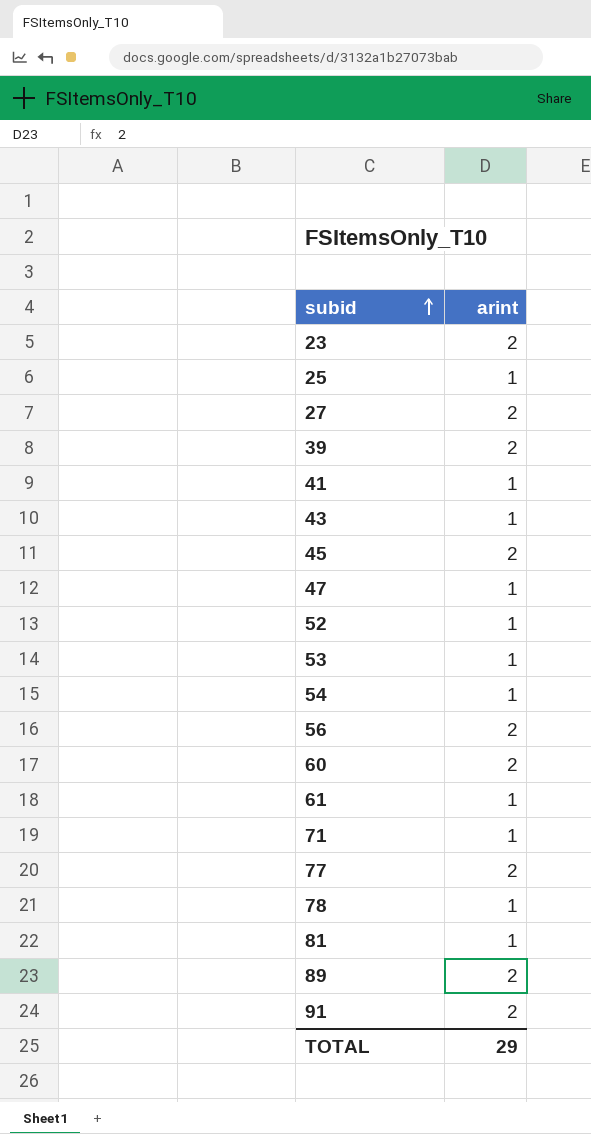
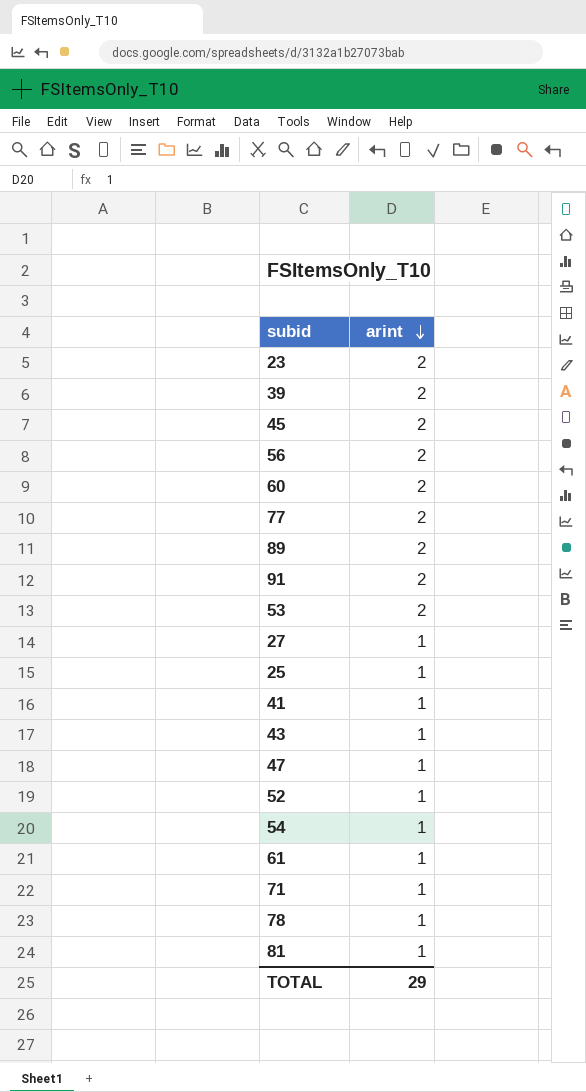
row order: subid ascending -> arint descending
53 | arint: 1 -> 2
27 | arint: 2 -> 1

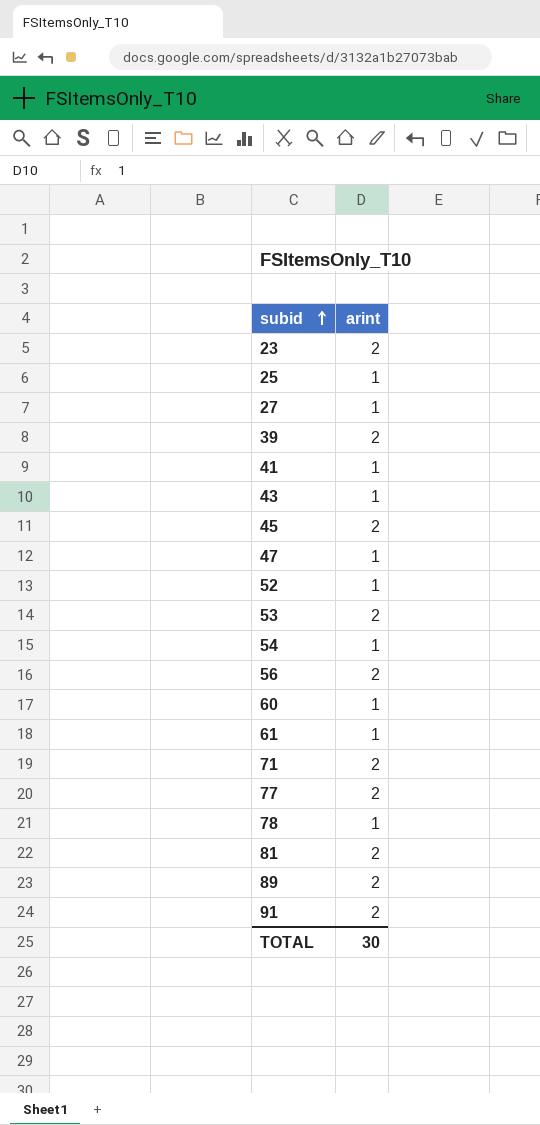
row order: arint descending -> subid ascending
60 | arint: 2 -> 1
71 | arint: 1 -> 2
81 | arint: 1 -> 2
TOTAL | arint: 29 -> 30

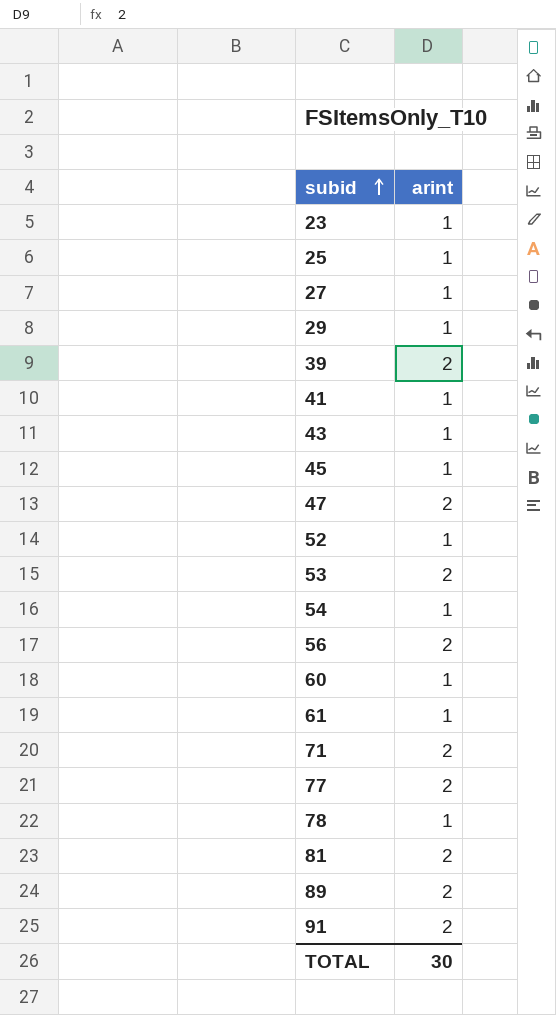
23 | arint: 2 -> 1
row 29: none -> 1
45 | arint: 2 -> 1
47 | arint: 1 -> 2

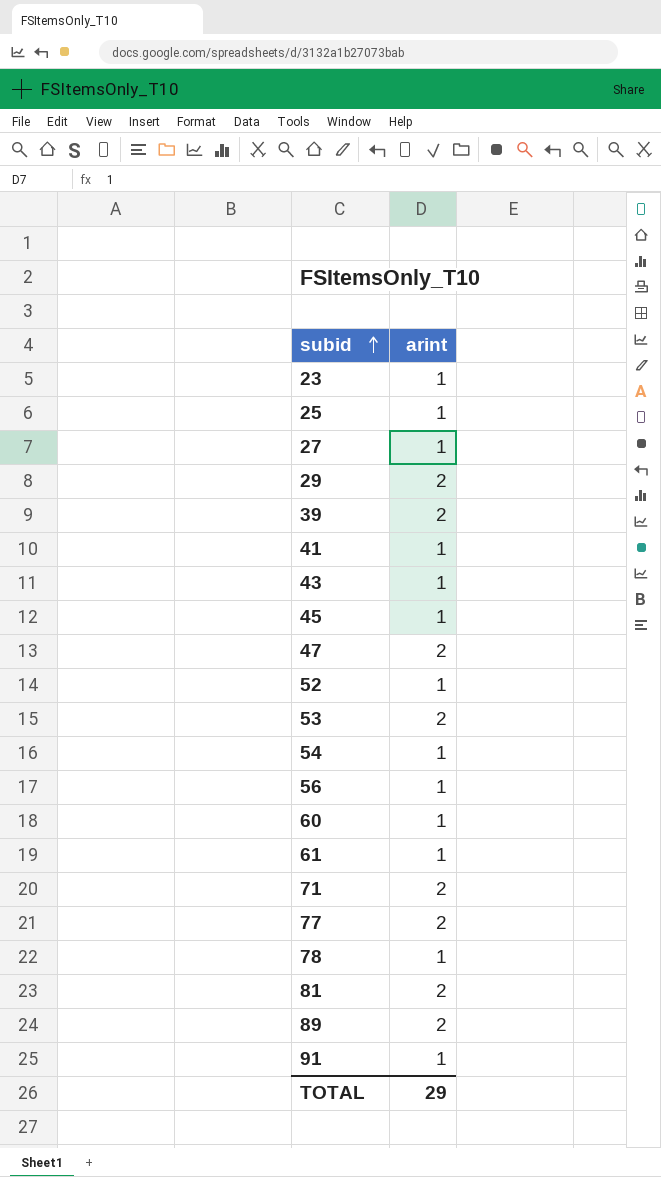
29 | arint: 1 -> 2
56 | arint: 2 -> 1
91 | arint: 2 -> 1
TOTAL | arint: 30 -> 29

